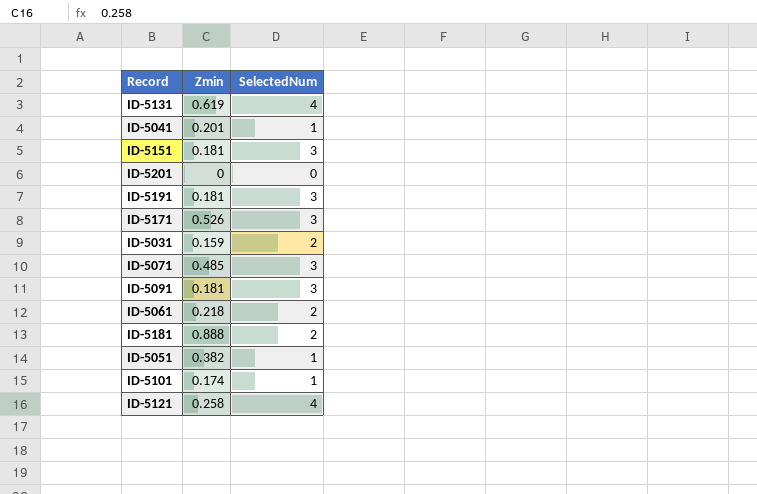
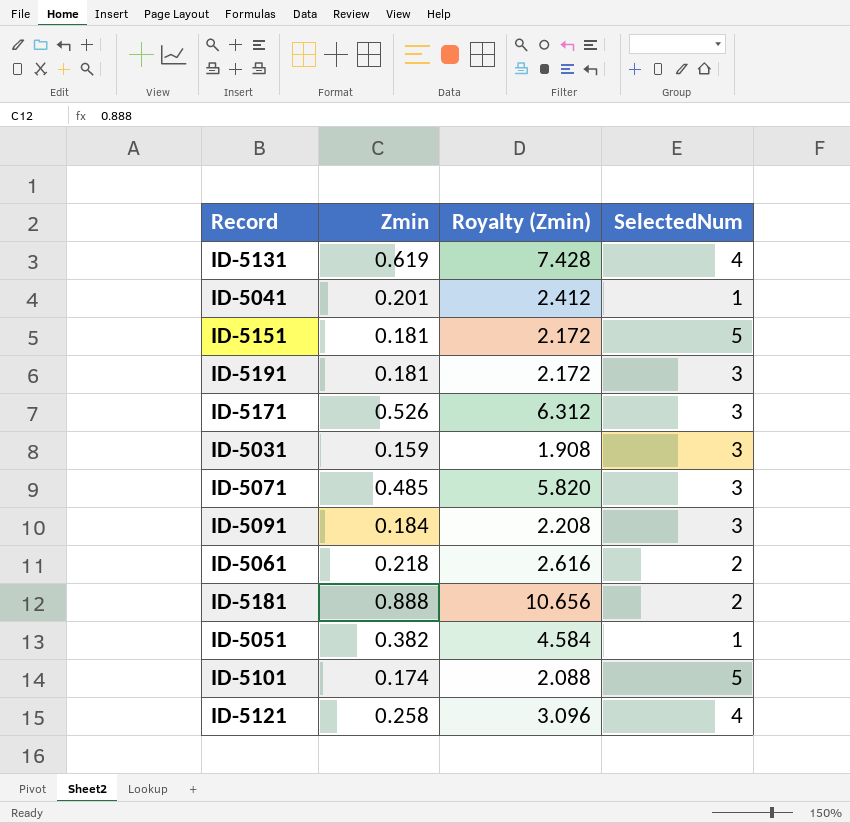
column Royalty (Zmin) | formula: none -> [Zmin] * 12
row ID-5201: 0 | 0 -> none
ID-5151 | SelectedNum: 3 -> 5
ID-5031 | SelectedNum: 2 -> 3
ID-5091 | Zmin: 0.181 -> 0.184
ID-5101 | SelectedNum: 1 -> 5

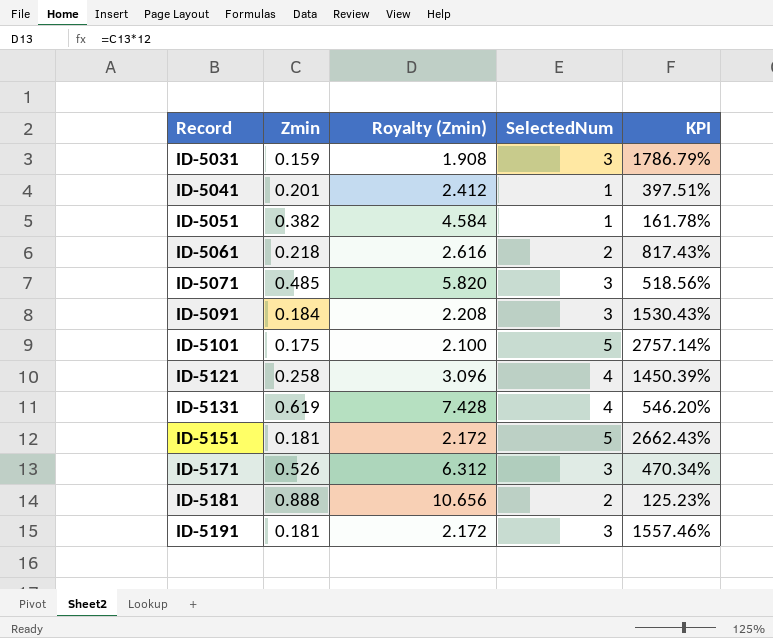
row order: none -> Record ascending
column KPI | formula: none -> ([SelectedNum] - [Zmin]) / [Zmin]
ID-5101 | Zmin: 0.174 -> 0.175
ID-5101 | Royalty (Zmin): 2.088 -> 2.100

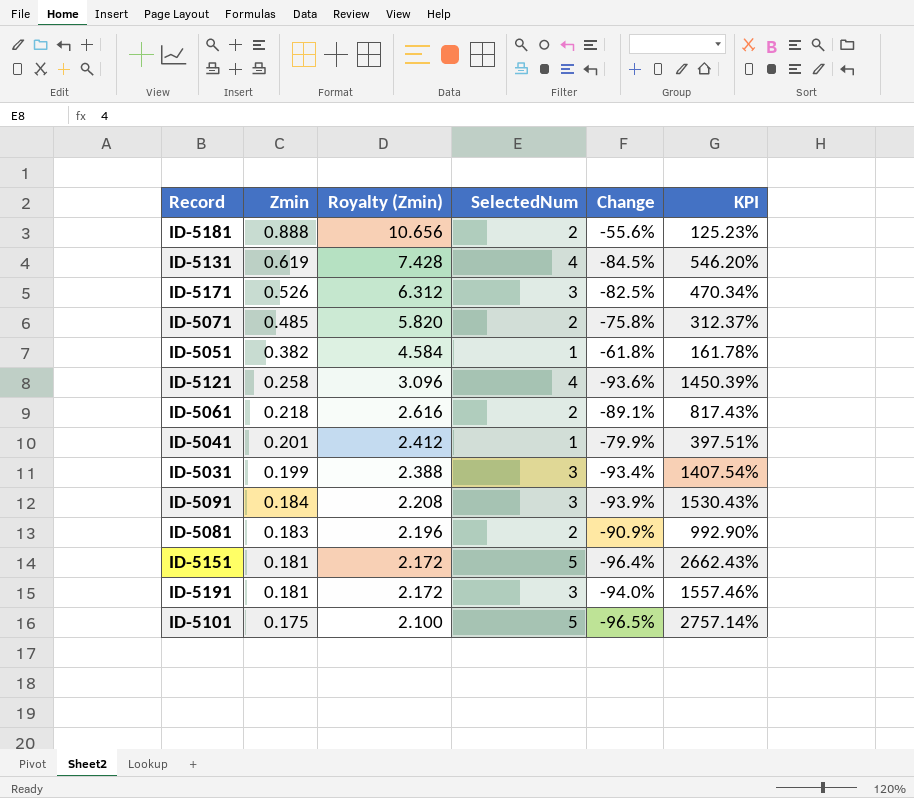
row order: Record ascending -> Zmin descending
column Change | formula: none -> ([Zmin] - [SelectedNum]) / [SelectedNum]
ID-5071 | SelectedNum: 3 -> 2
ID-5071 | KPI: 518.56% -> 312.37%
ID-5031 | Zmin: 0.159 -> 0.199
ID-5031 | Royalty (Zmin): 1.908 -> 2.388
ID-5031 | KPI: 1786.79% -> 1407.54%
row ID-5081: none -> 0.183 | 2.196 | 2 | -90.9% | 992.90%

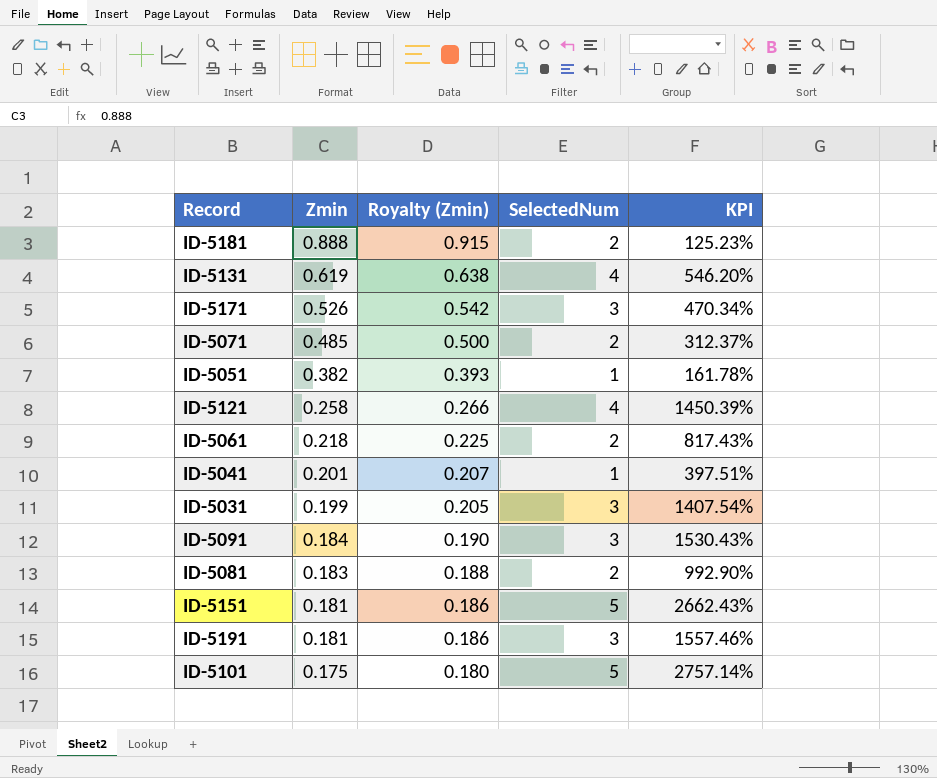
column Change | formula: ([Zmin] - [SelectedNum]) / [SelectedNum] -> none
column Royalty (Zmin) | formula: [Zmin] * 12 -> [Zmin] * 1.03

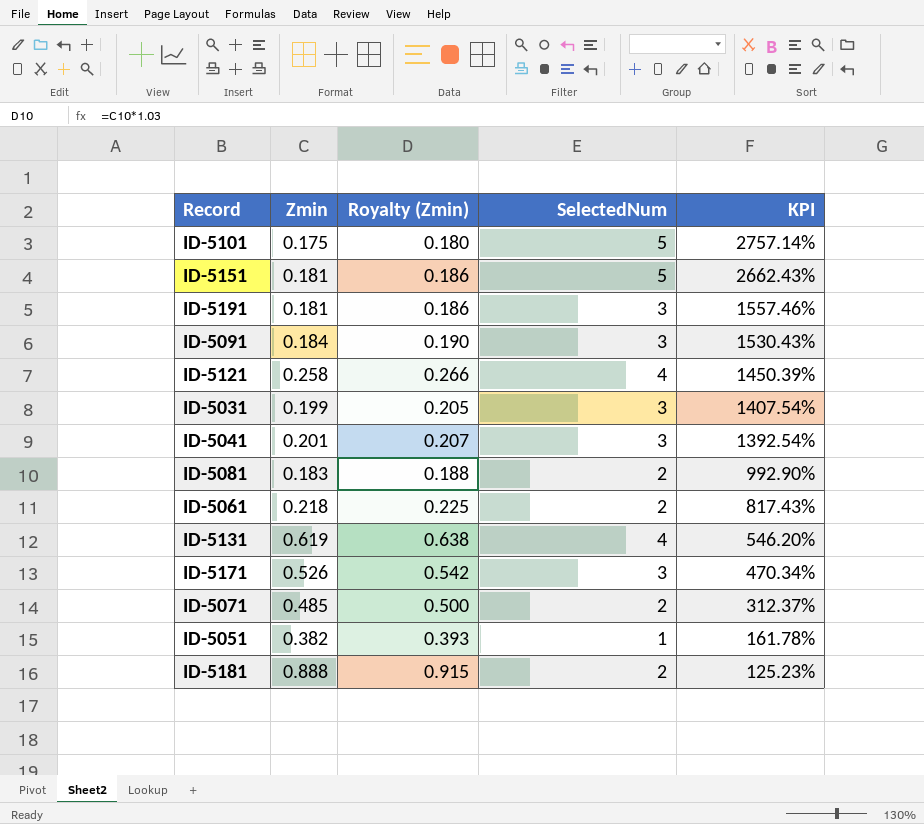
row order: Zmin descending -> KPI descending
ID-5041 | SelectedNum: 1 -> 3
ID-5041 | KPI: 397.51% -> 1392.54%

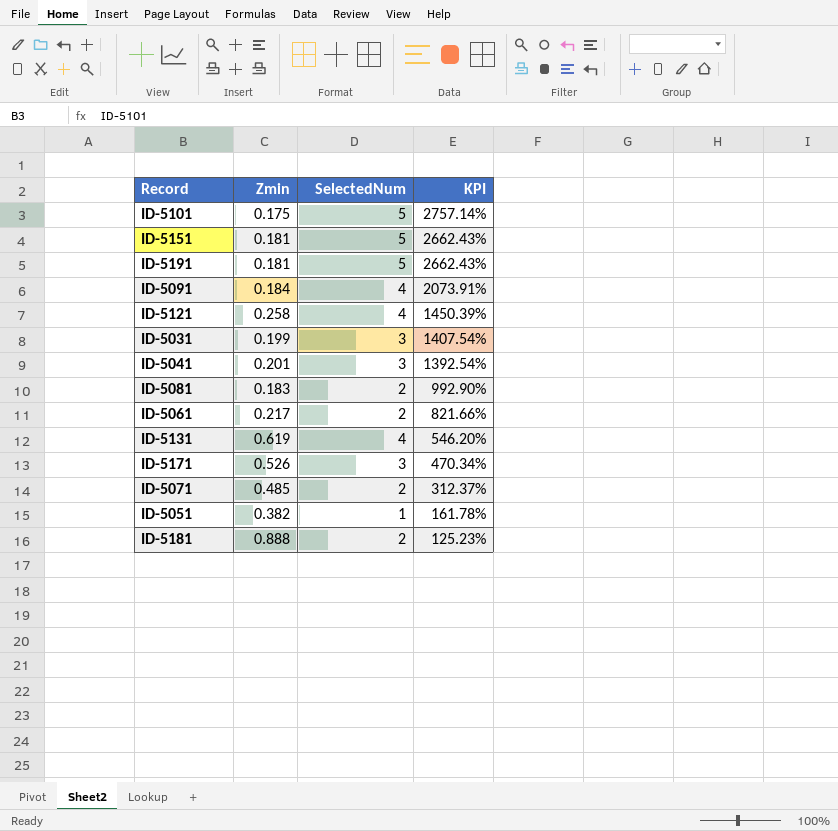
column Royalty (Zmin) | formula: [Zmin] * 1.03 -> none
ID-5191 | SelectedNum: 3 -> 5
ID-5191 | KPI: 1557.46% -> 2662.43%
ID-5091 | SelectedNum: 3 -> 4
ID-5091 | KPI: 1530.43% -> 2073.91%
ID-5061 | Zmin: 0.218 -> 0.217
ID-5061 | KPI: 817.43% -> 821.66%

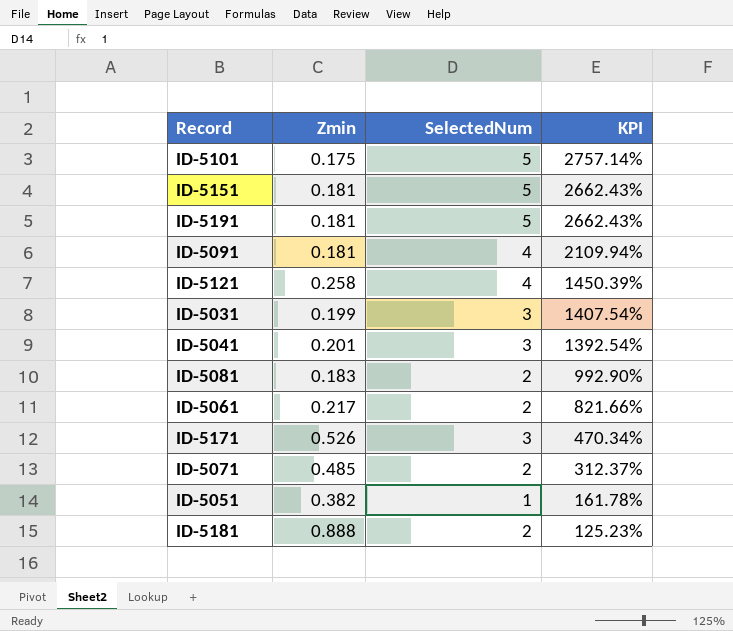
row ID-5131: 0.619 | 4 | 546.20% -> none
ID-5091 | Zmin: 0.184 -> 0.181
ID-5091 | KPI: 2073.91% -> 2109.94%

